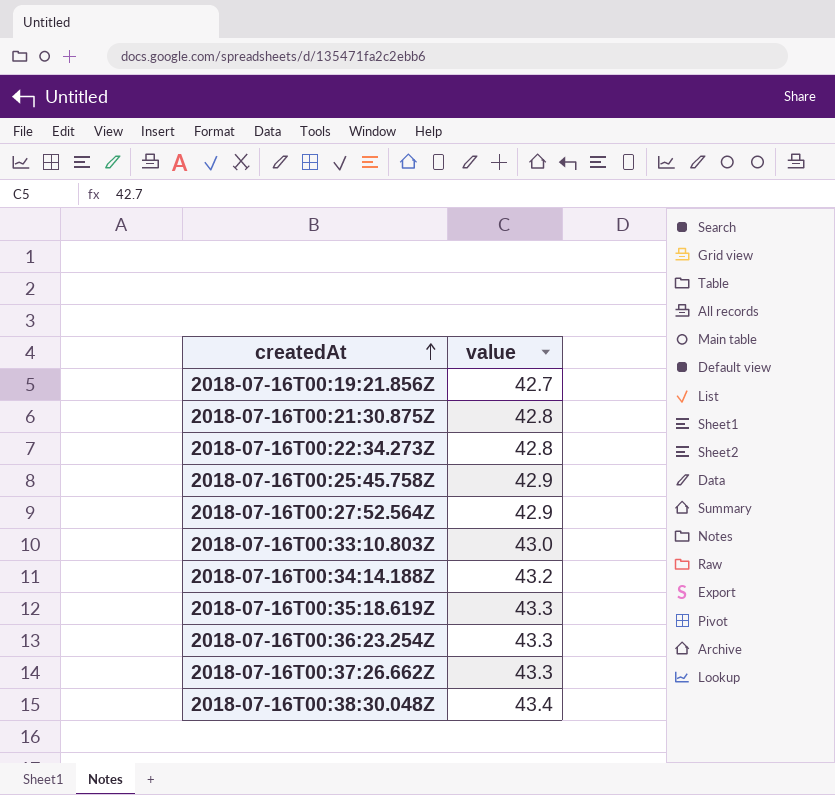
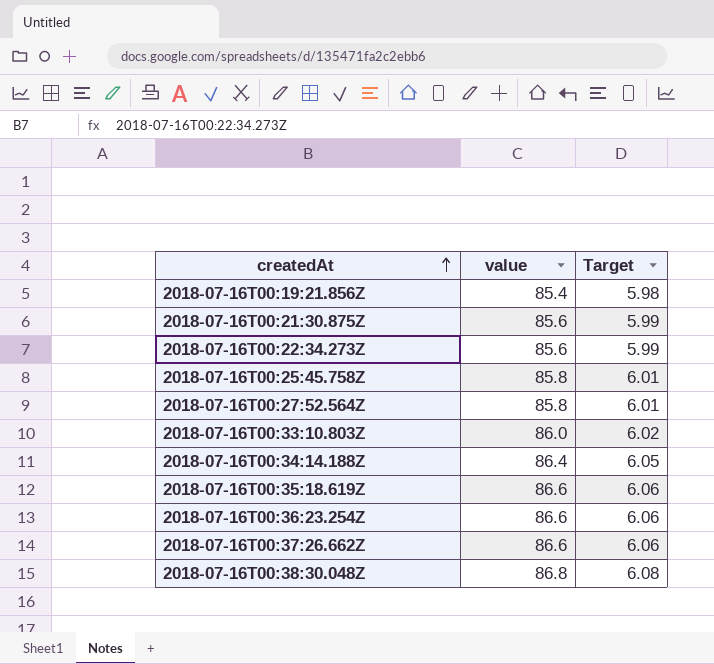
column Target | formula: none -> [value] * 0.07
2018-07-16T00:19:21.856Z | value: 42.7 -> 85.4
2018-07-16T00:21:30.875Z | value: 42.8 -> 85.6
2018-07-16T00:22:34.273Z | value: 42.8 -> 85.6
2018-07-16T00:25:45.758Z | value: 42.9 -> 85.8
2018-07-16T00:27:52.564Z | value: 42.9 -> 85.8
2018-07-16T00:33:10.803Z | value: 43.0 -> 86.0
2018-07-16T00:34:14.188Z | value: 43.2 -> 86.4
2018-07-16T00:35:18.619Z | value: 43.3 -> 86.6
2018-07-16T00:36:23.254Z | value: 43.3 -> 86.6
2018-07-16T00:37:26.662Z | value: 43.3 -> 86.6
2018-07-16T00:38:30.048Z | value: 43.4 -> 86.8

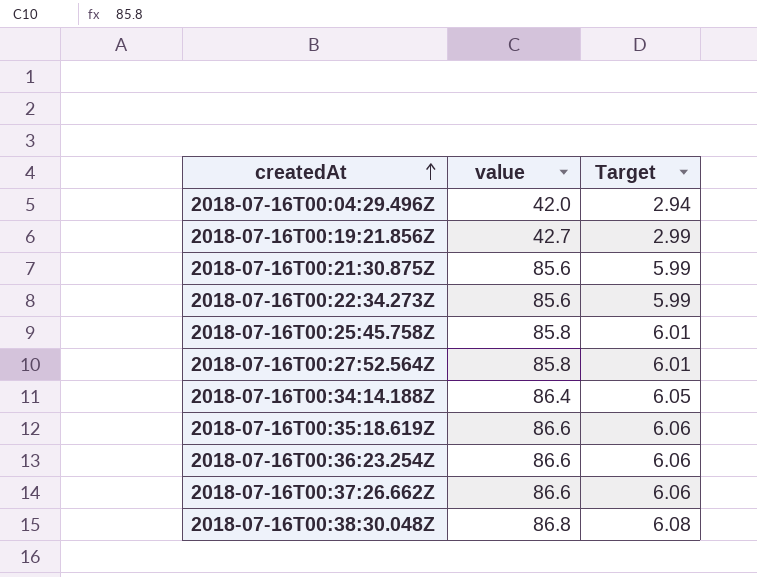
row 2018-07-16T00:33:10.803Z: 86.0 | 6.02 -> none
row 2018-07-16T00:04:29.496Z: none -> 42.0 | 2.94
2018-07-16T00:19:21.856Z | value: 85.4 -> 42.7
2018-07-16T00:19:21.856Z | Target: 5.98 -> 2.99

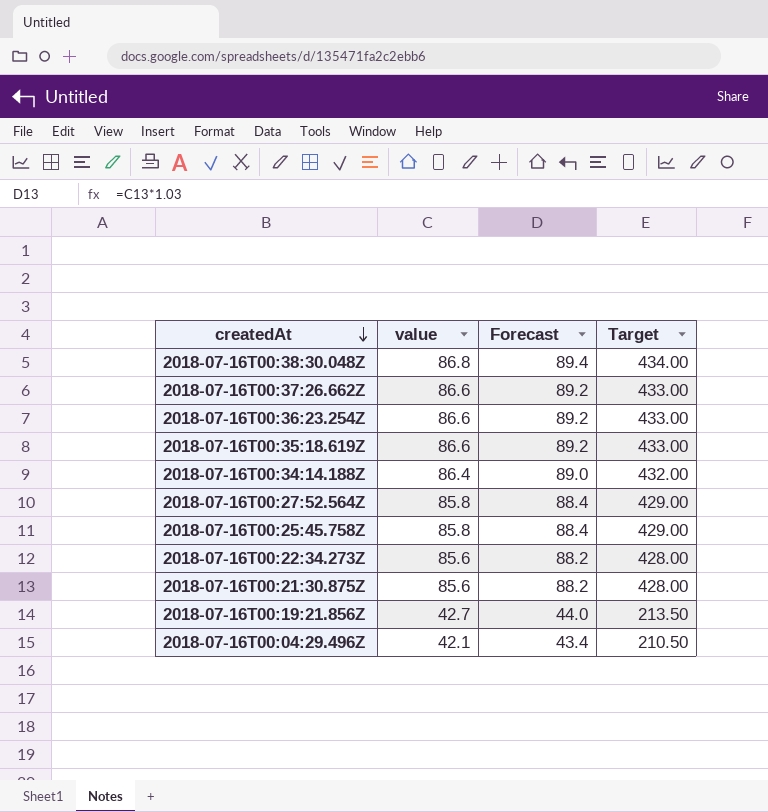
row order: createdAt ascending -> createdAt descending
column Forecast | formula: none -> [value] * 1.03
column Target | formula: [value] * 0.07 -> [value] * 5
2018-07-16T00:04:29.496Z | value: 42.0 -> 42.1

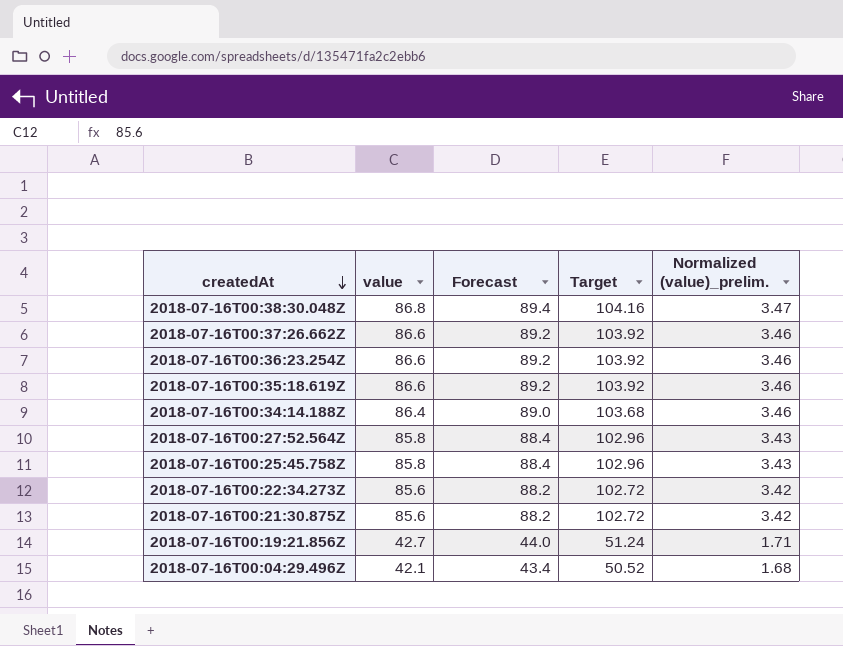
column Target | formula: [value] * 5 -> [value] * 1.2
column Normalized (value)_prelim. | formula: none -> [value] * 0.04

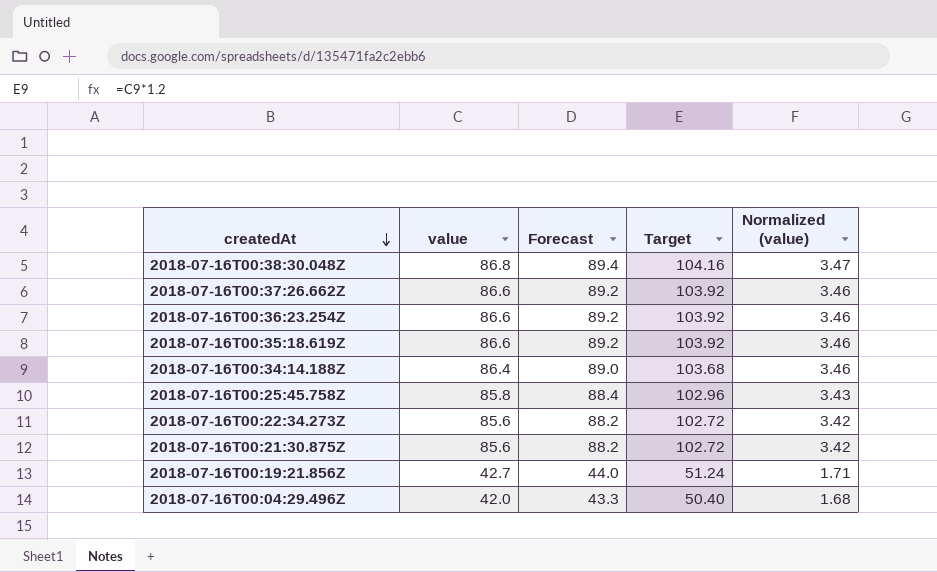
column name: Normalized (value)_prelim. -> Normalized (value)
row 2018-07-16T00:27:52.564Z: 85.8 | 88.4 | 102.96 | 3.43 -> none
2018-07-16T00:04:29.496Z | value: 42.1 -> 42.0
2018-07-16T00:04:29.496Z | Forecast: 43.4 -> 43.3
2018-07-16T00:04:29.496Z | Target: 50.52 -> 50.40

